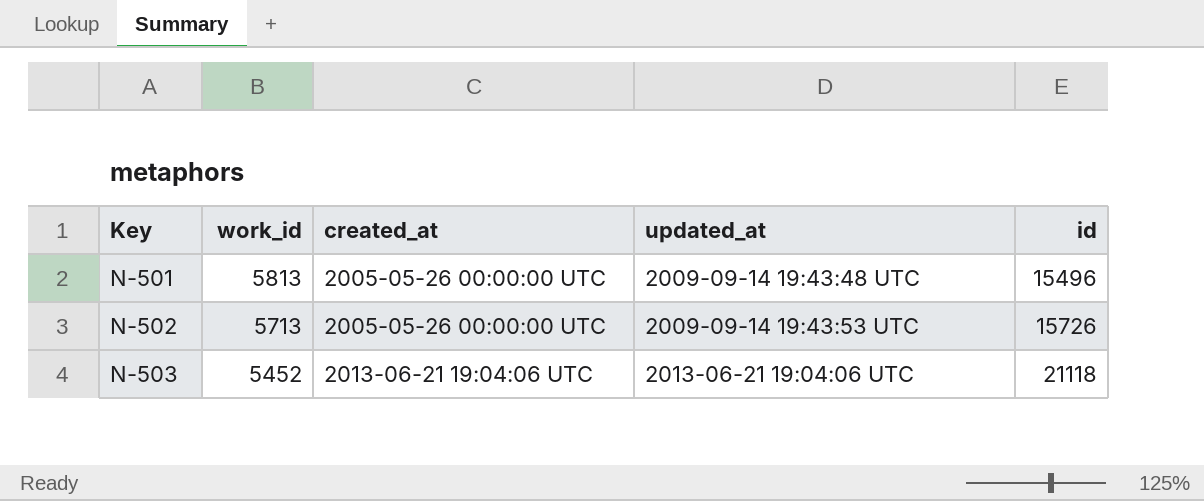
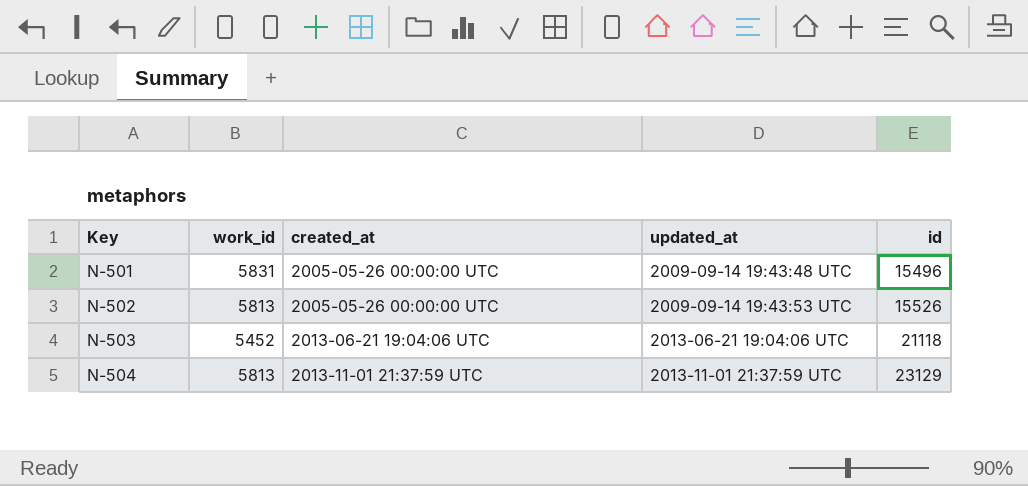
N-501 | work_id: 5813 -> 5831
N-502 | work_id: 5713 -> 5813
N-502 | id: 15726 -> 15526
row N-504: none -> 5813 | 2013-11-01 21:37:59 UTC | 2013-11-01 21:37:59 UTC | 23129

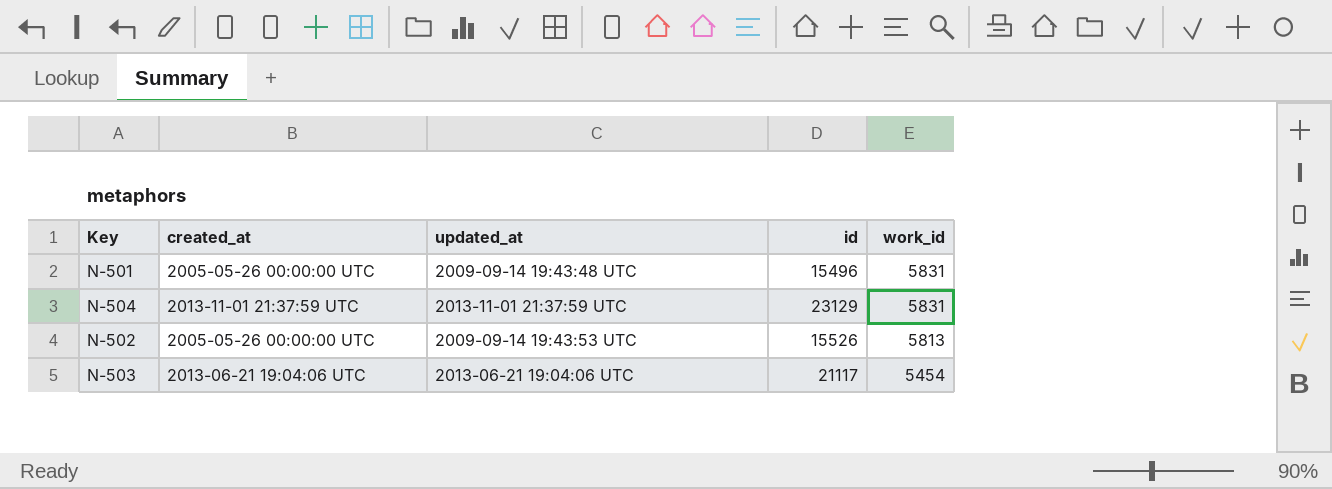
row order: Key ascending -> work_id descending
column work_id | position: 2 -> 5
N-504 | work_id: 5813 -> 5831
N-503 | id: 21118 -> 21117
N-503 | work_id: 5452 -> 5454

